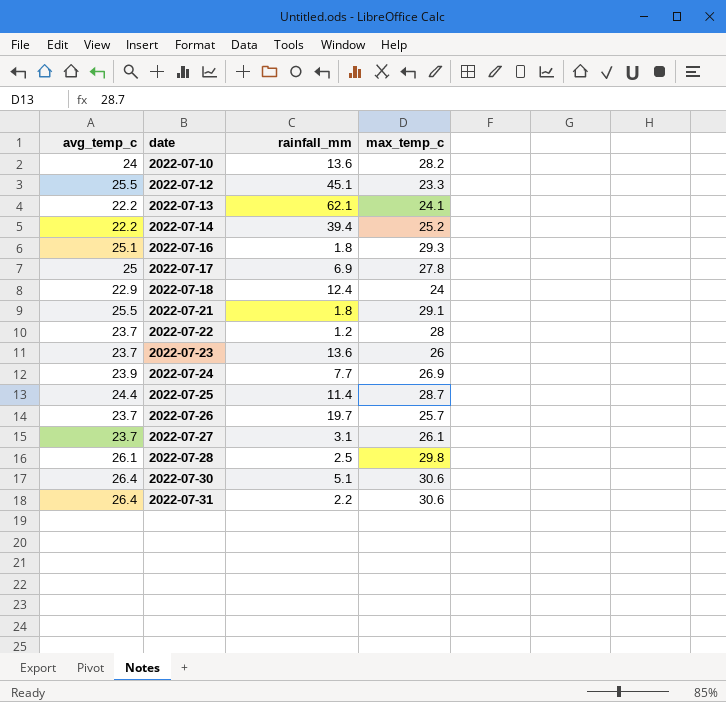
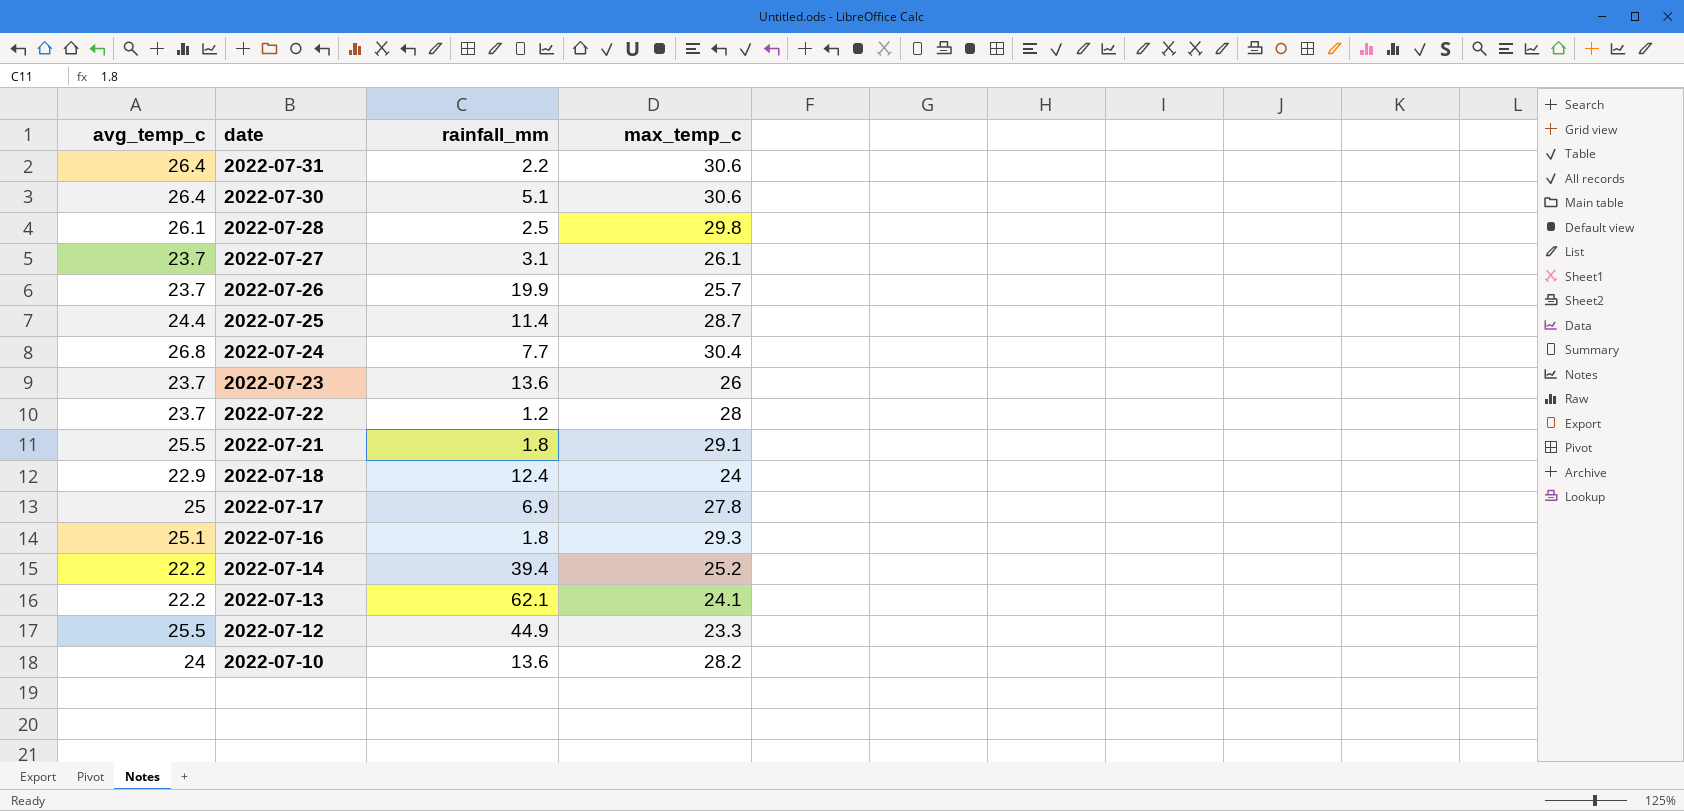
row order: date ascending -> date descending
2022-07-26 | rainfall_mm: 19.7 -> 19.9
2022-07-24 | avg_temp_c: 23.9 -> 26.8
2022-07-24 | max_temp_c: 26.9 -> 30.4
2022-07-12 | rainfall_mm: 45.1 -> 44.9

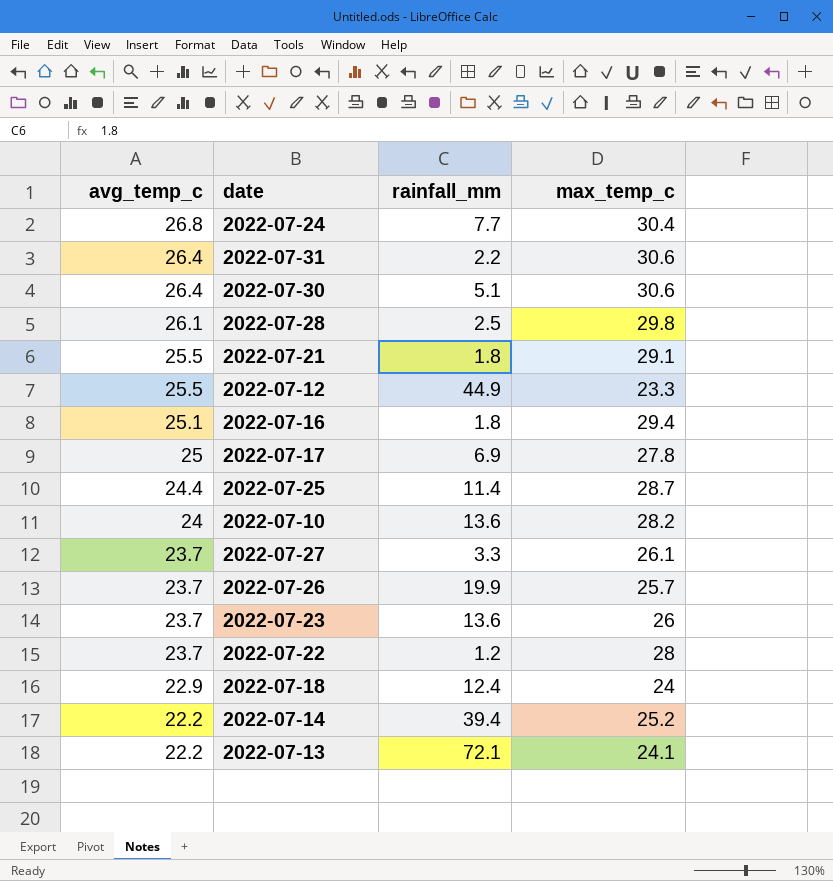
row order: date descending -> avg_temp_c descending
2022-07-16 | max_temp_c: 29.3 -> 29.4
2022-07-27 | rainfall_mm: 3.1 -> 3.3
2022-07-13 | rainfall_mm: 62.1 -> 72.1

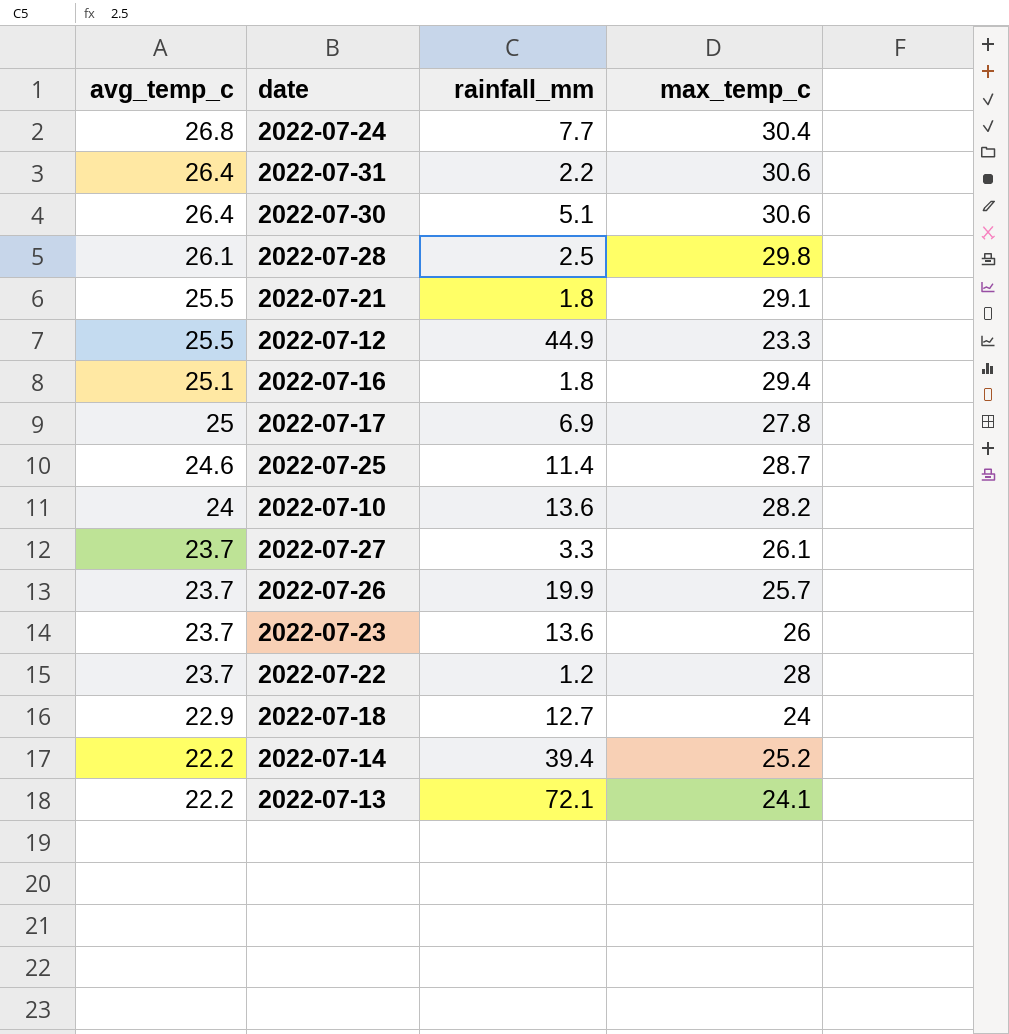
2022-07-25 | avg_temp_c: 24.4 -> 24.6
2022-07-18 | rainfall_mm: 12.4 -> 12.7

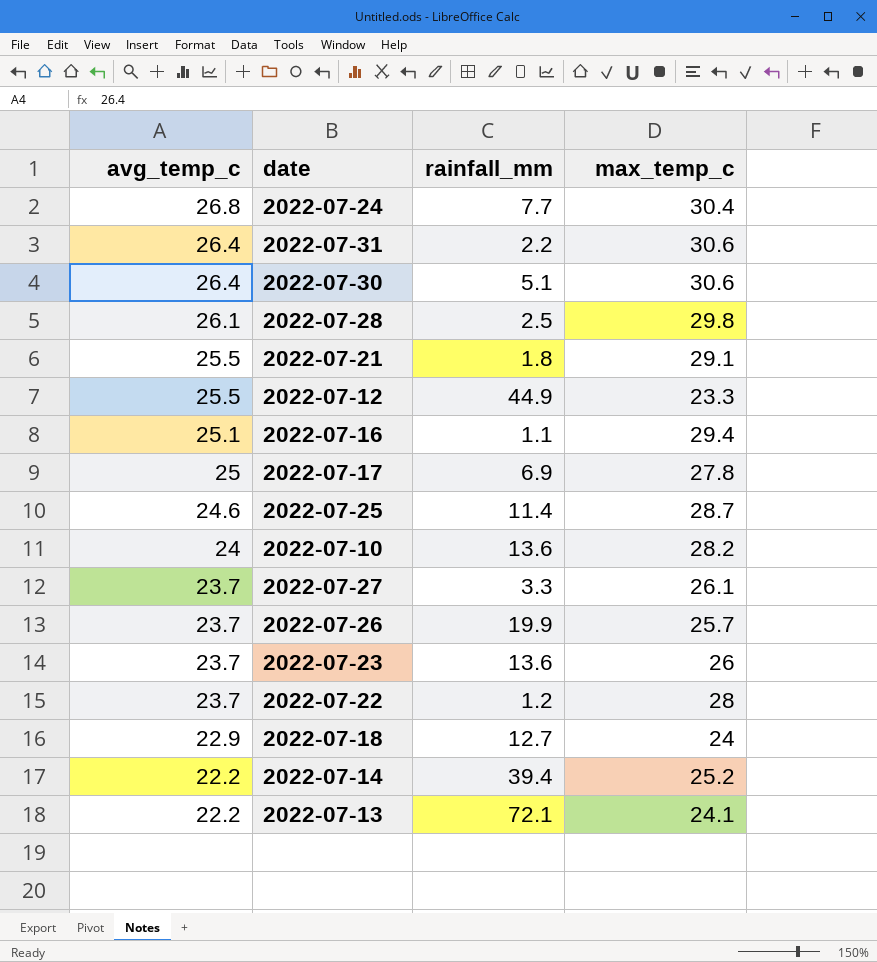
2022-07-16 | rainfall_mm: 1.8 -> 1.1

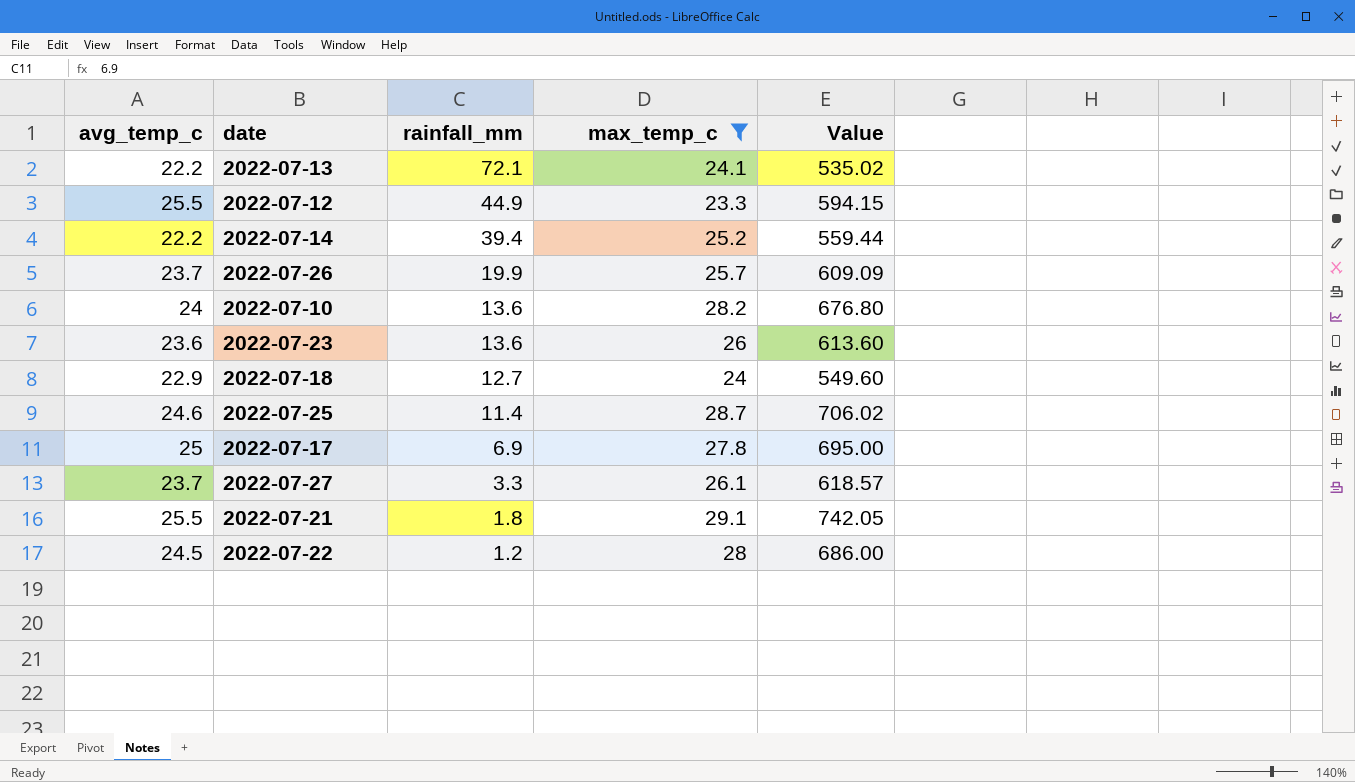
filter: none -> max_temp_c <= 29.1
row order: avg_temp_c descending -> rainfall_mm descending
column Value | formula: none -> [avg_temp_c] * [max_temp_c]
2022-07-23 | avg_temp_c: 23.7 -> 23.6
2022-07-22 | avg_temp_c: 23.7 -> 24.5

